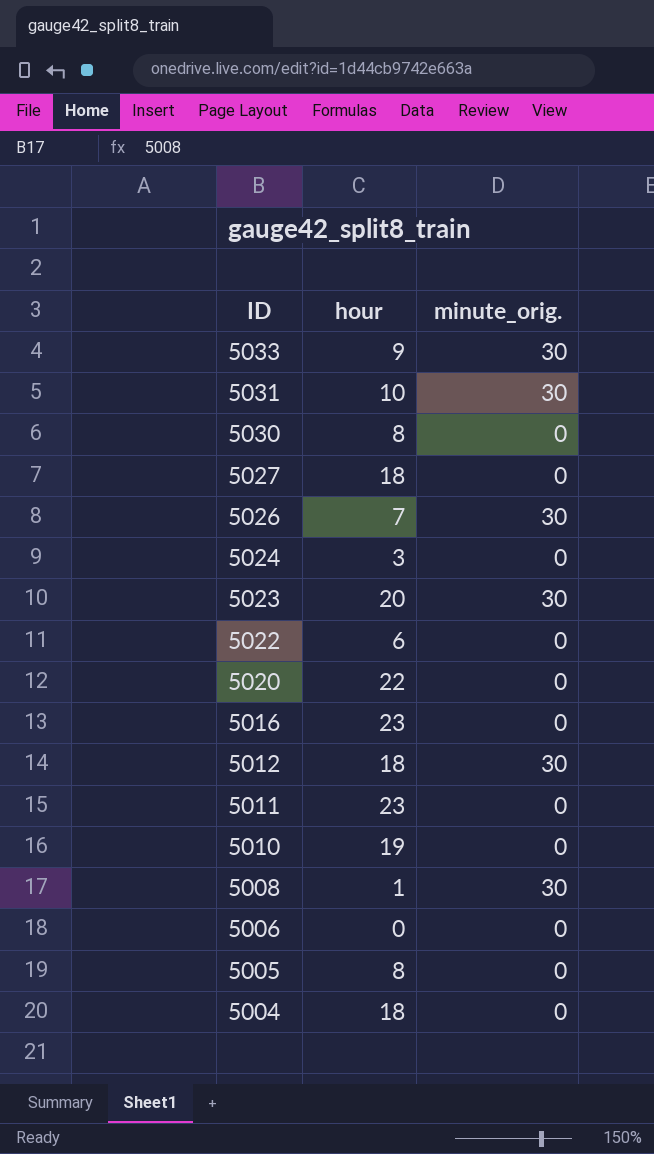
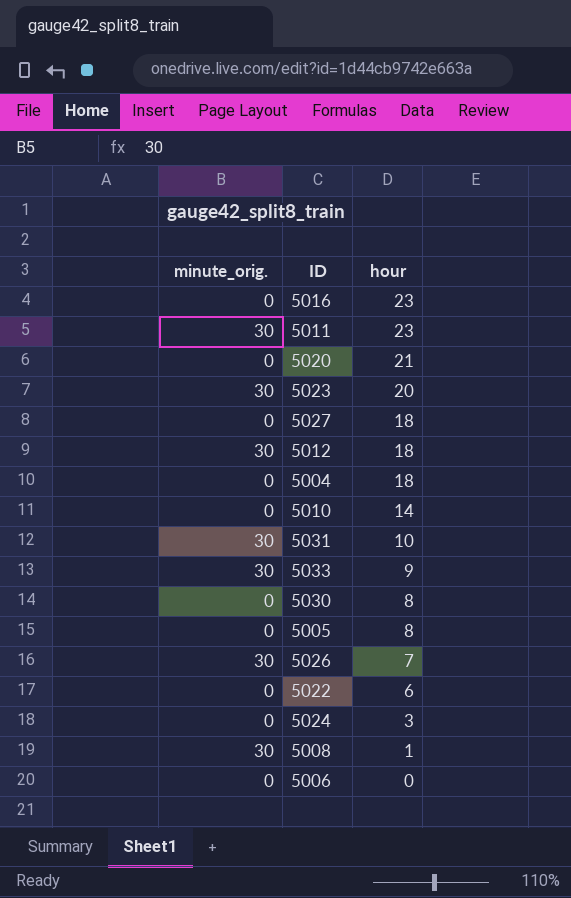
row order: ID descending -> hour descending
column minute_orig. | position: 3 -> 1
5011 | minute_orig.: 0 -> 30
5020 | hour: 22 -> 21
5010 | hour: 19 -> 14

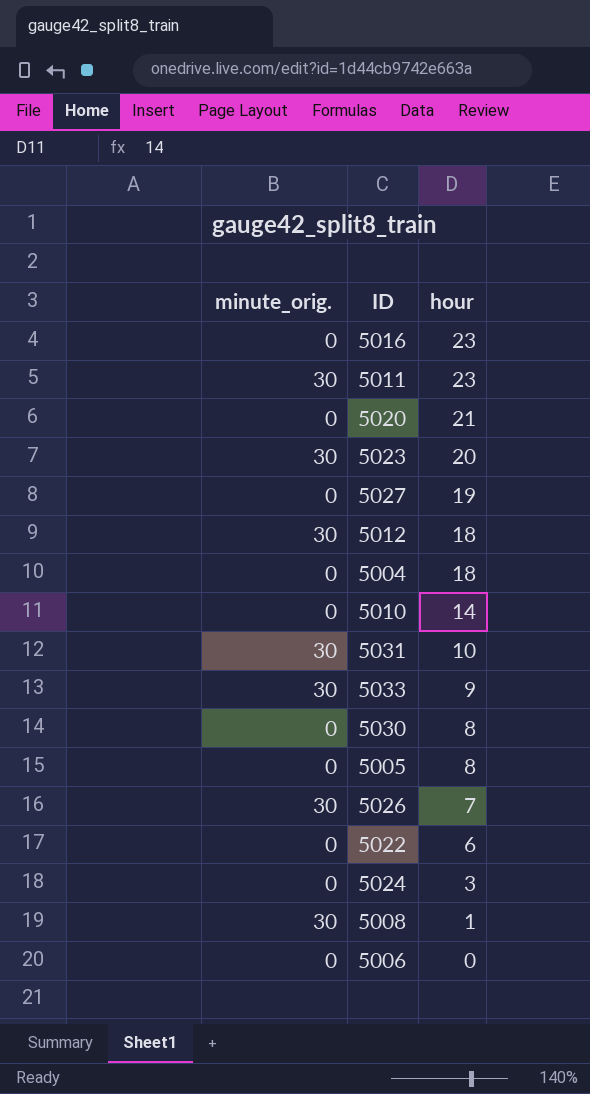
5027 | hour: 18 -> 19

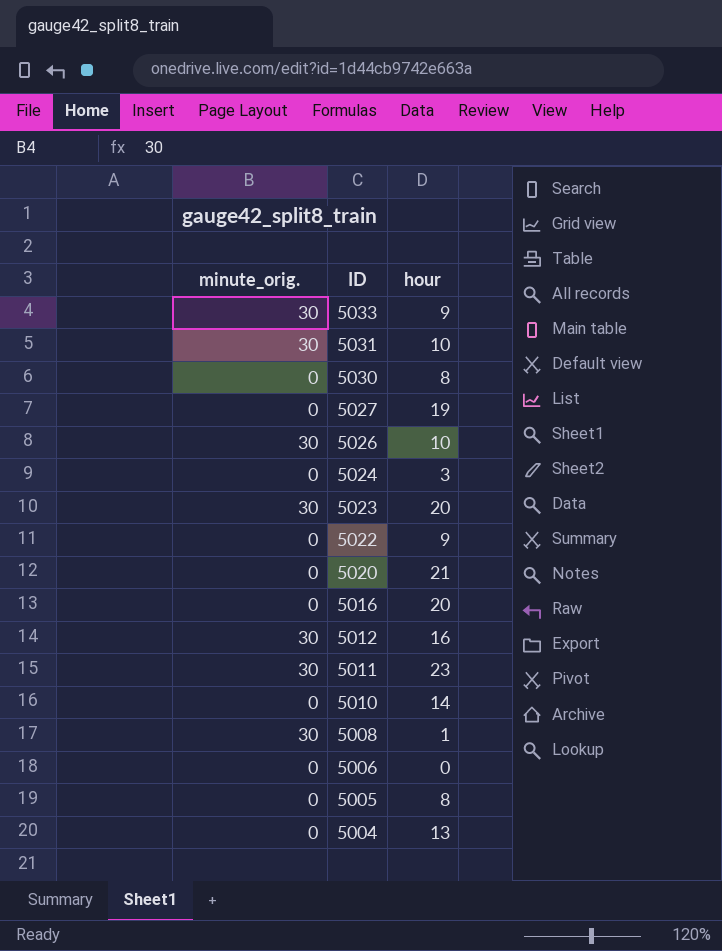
row order: hour descending -> ID descending
5026 | hour: 7 -> 10
5022 | hour: 6 -> 9
5016 | hour: 23 -> 20
5012 | hour: 18 -> 16
5004 | hour: 18 -> 13

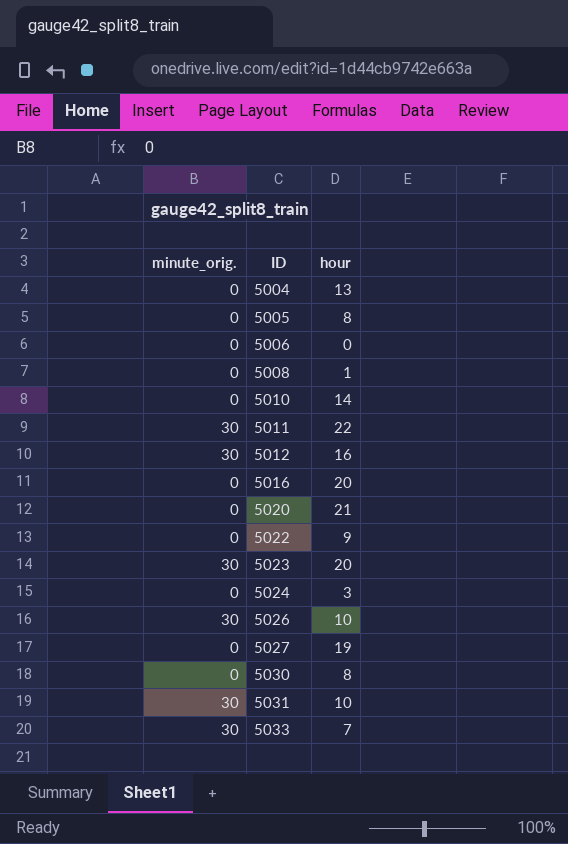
row order: ID descending -> ID ascending
5008 | minute_orig.: 30 -> 0
5011 | hour: 23 -> 22
5033 | hour: 9 -> 7

